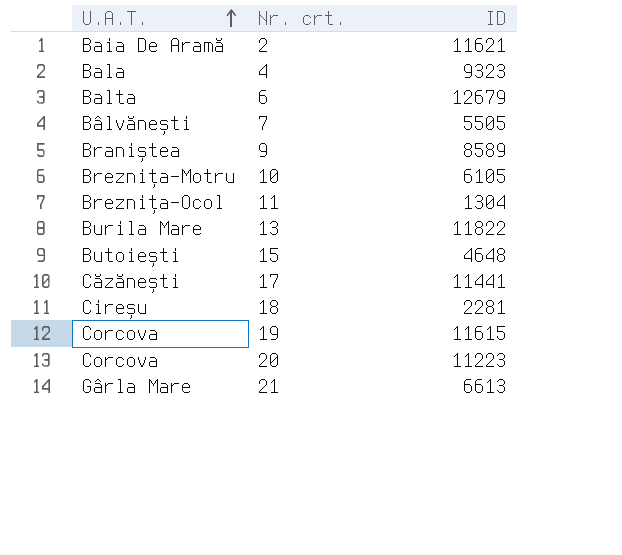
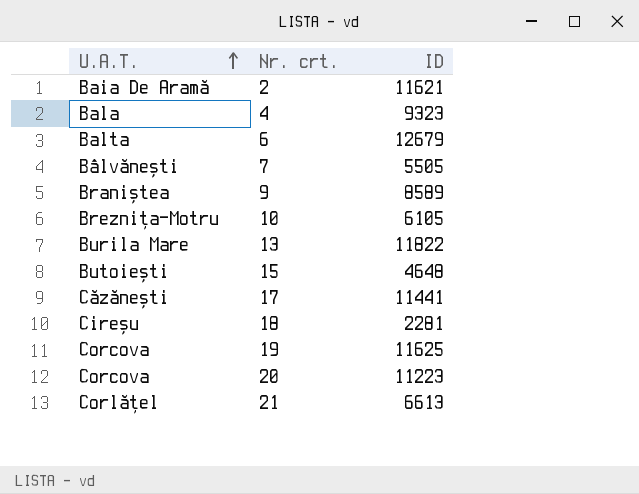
row 11: Breznița-Ocol | 1304 -> none
19 | ID: 11615 -> 11625
21 | U.A.T.: Gârla Mare -> Corlățel

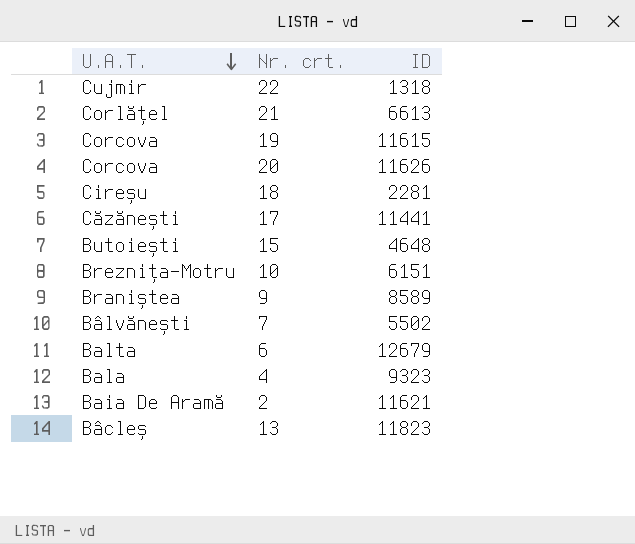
row order: U.A.T. ascending -> U.A.T. descending
row 22: none -> Cujmir | 1318
19 | ID: 11625 -> 11615
20 | ID: 11223 -> 11626
10 | ID: 6105 -> 6151
7 | ID: 5505 -> 5502
13 | U.A.T.: Burila Mare -> Bâcleș
13 | ID: 11822 -> 11823

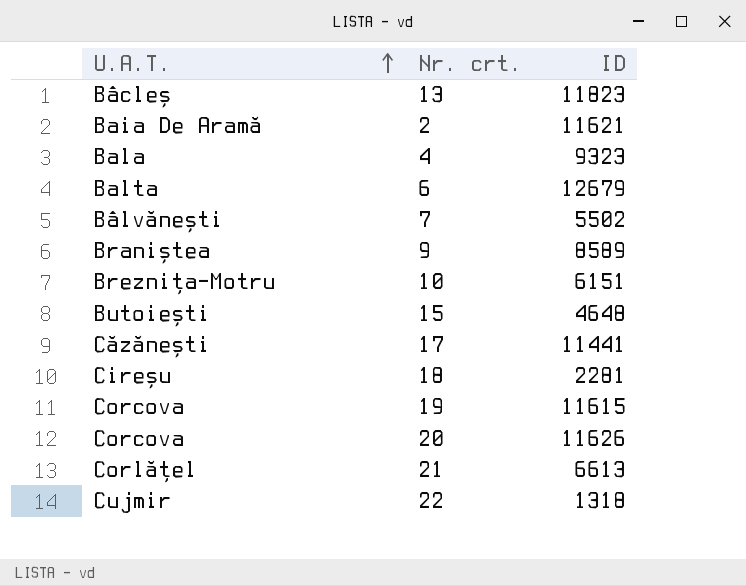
row order: U.A.T. descending -> U.A.T. ascending

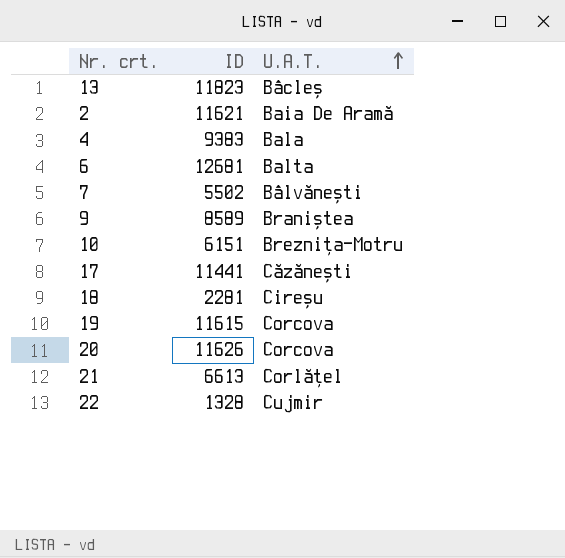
column U.A.T. | position: 1 -> 3
row 15: Butoiești | 4648 -> none
4 | ID: 9323 -> 9383
6 | ID: 12679 -> 12681
22 | ID: 1318 -> 1328

